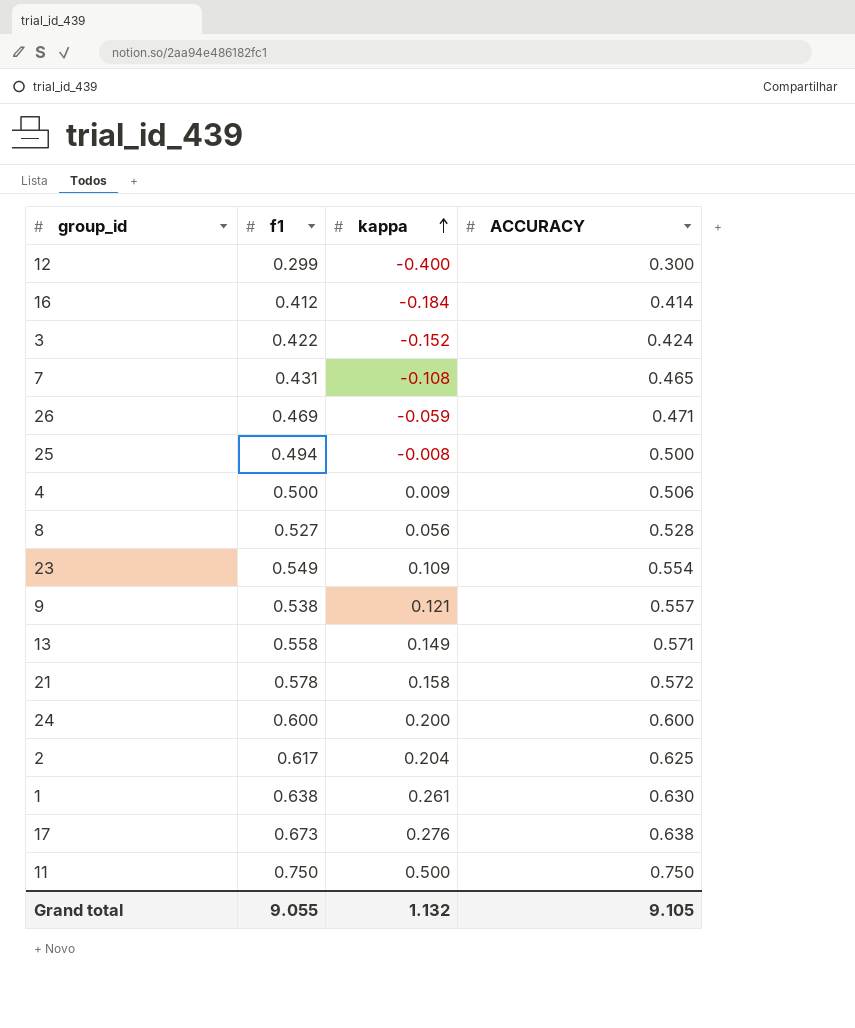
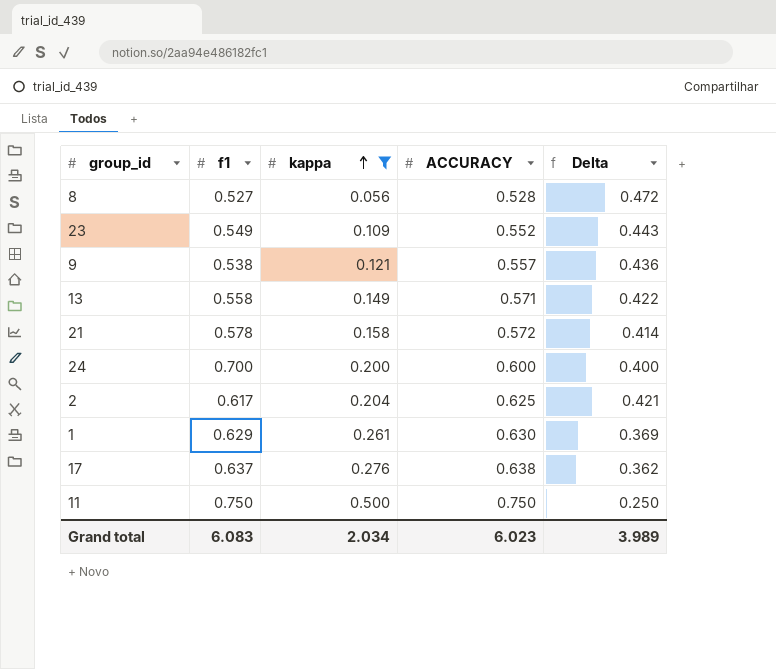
filter: none -> kappa >= 0.056
column Delta | formula: none -> [ACCURACY] - [kappa]
23 | ACCURACY: 0.554 -> 0.552
24 | f1: 0.600 -> 0.700
1 | f1: 0.638 -> 0.629
17 | f1: 0.673 -> 0.637
Grand total | f1: 9.055 -> 6.083
Grand total | kappa: 1.132 -> 2.034
Grand total | ACCURACY: 9.105 -> 6.023

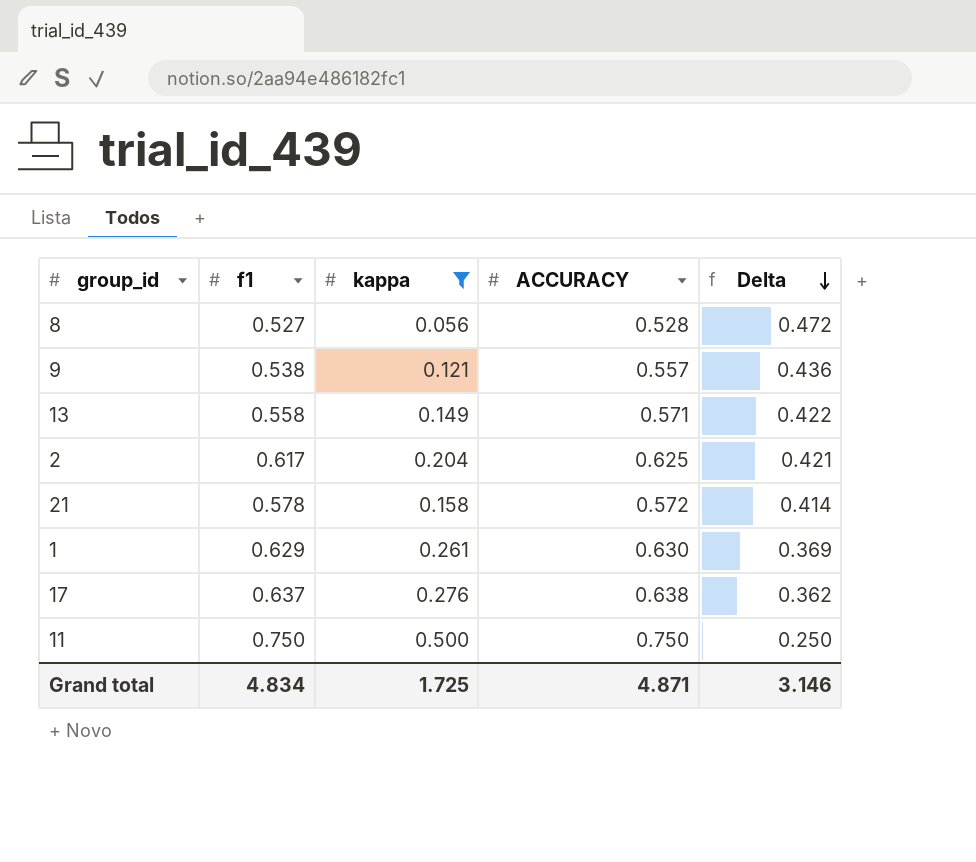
row order: kappa ascending -> Delta descending
row 23: 0.549 | 0.109 | 0.552 | 0.443 -> none
row 24: 0.700 | 0.200 | 0.600 | 0.400 -> none
Grand total | f1: 6.083 -> 4.834
Grand total | kappa: 2.034 -> 1.725
Grand total | ACCURACY: 6.023 -> 4.871
Grand total | Delta: 3.989 -> 3.146

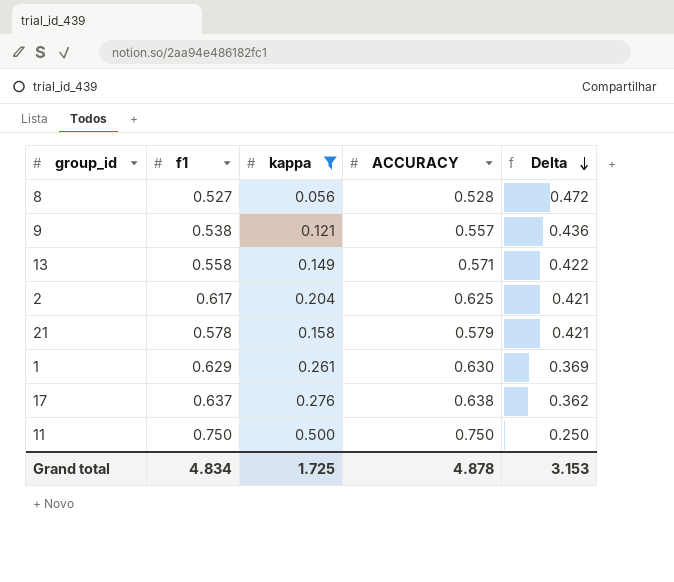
21 | ACCURACY: 0.572 -> 0.579
21 | Delta: 0.414 -> 0.421
Grand total | ACCURACY: 4.871 -> 4.878
Grand total | Delta: 3.146 -> 3.153

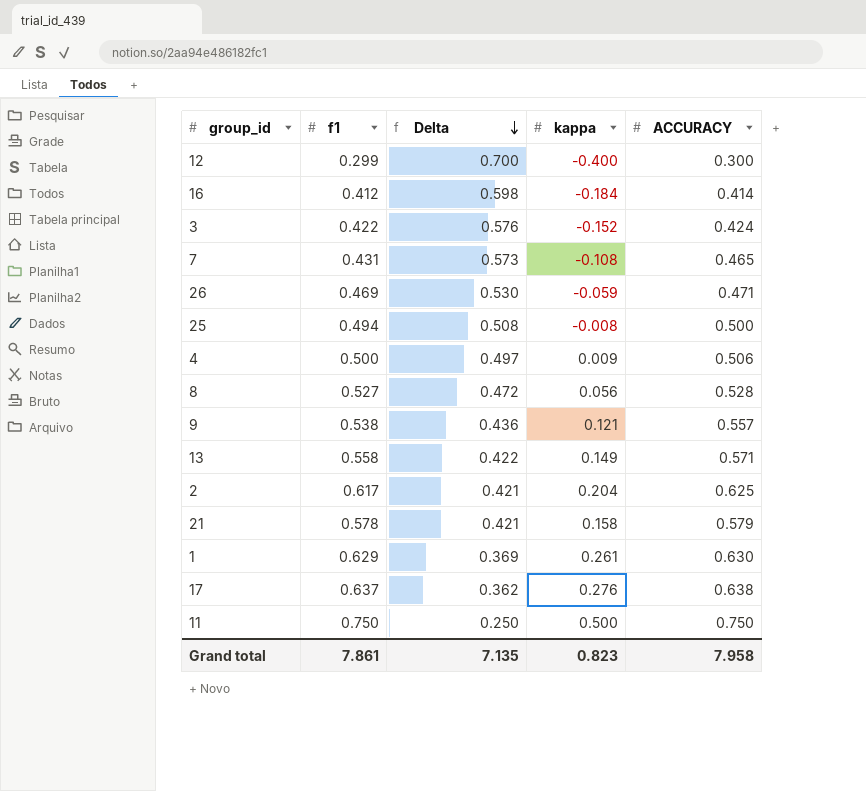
filter: kappa >= 0.056 -> none
column Delta | position: 5 -> 3
Grand total | f1: 4.834 -> 7.861
Grand total | Delta: 3.153 -> 7.135
Grand total | kappa: 1.725 -> 0.823
Grand total | ACCURACY: 4.878 -> 7.958

